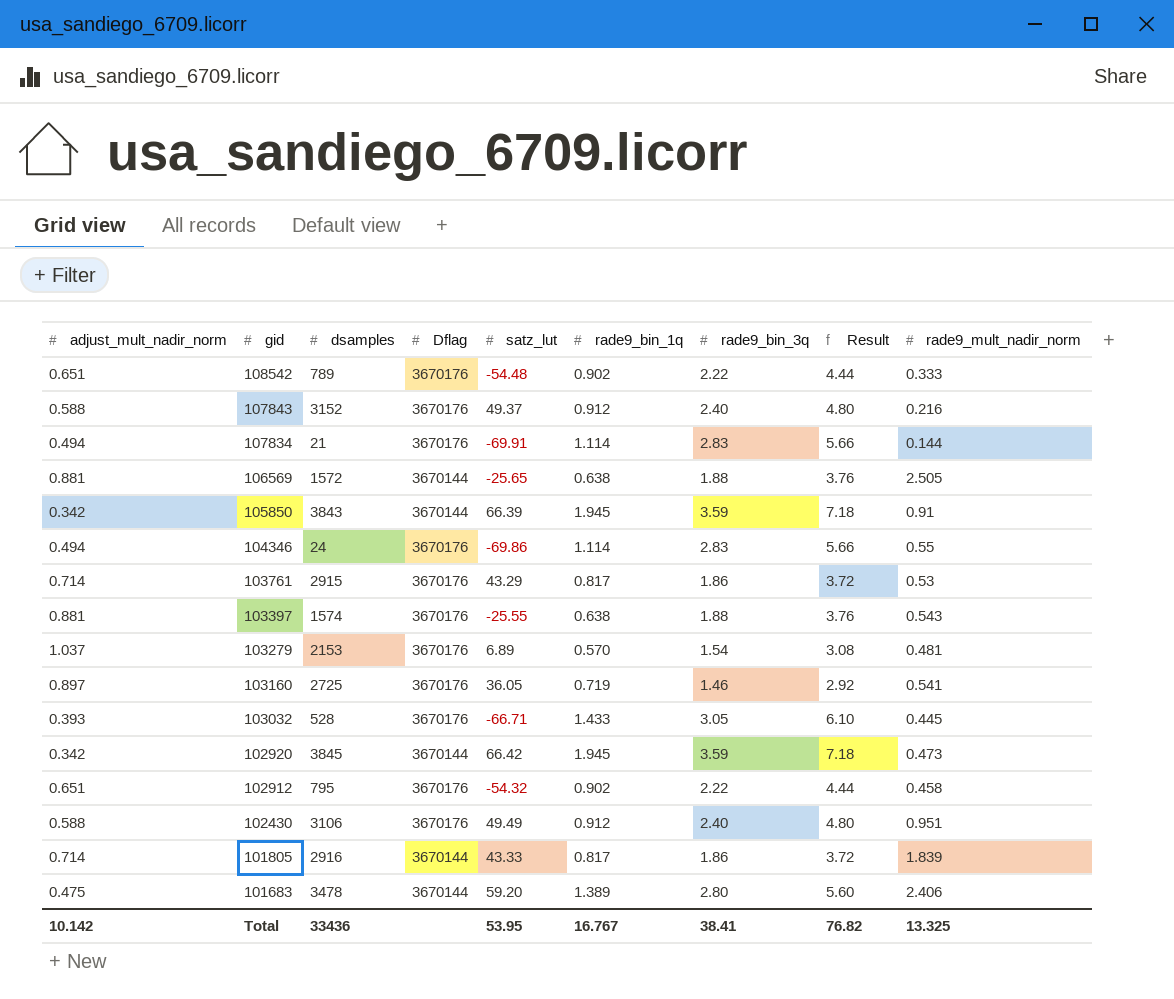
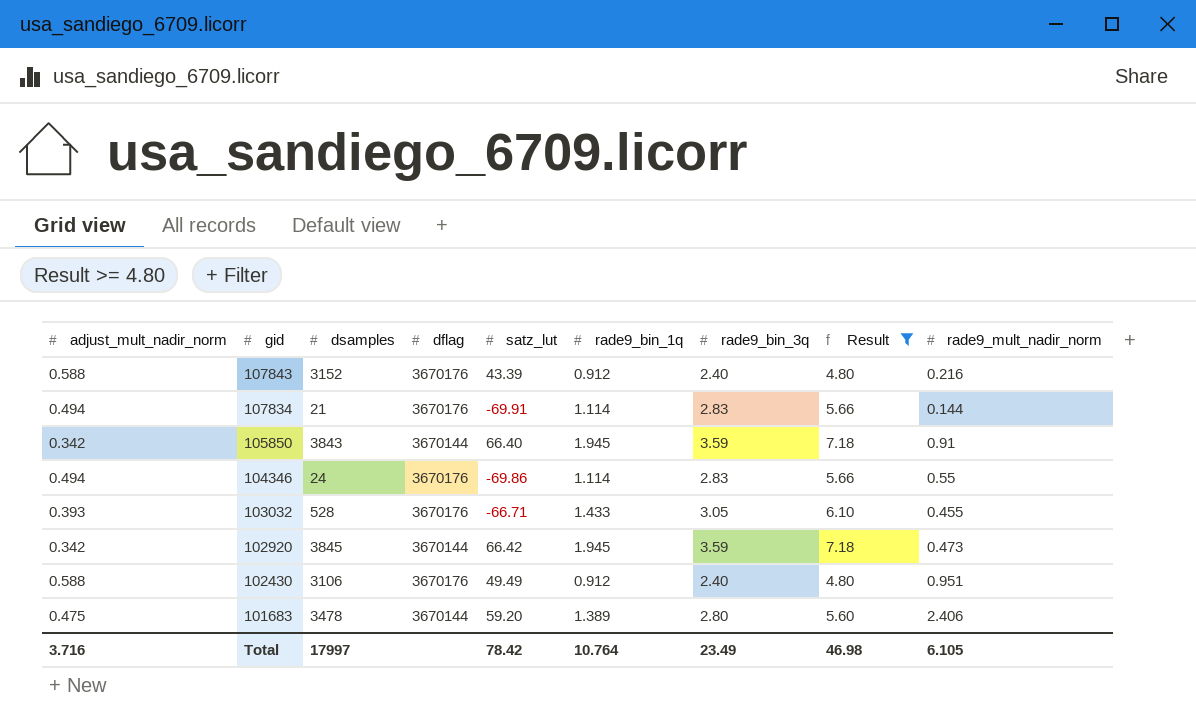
filter: none -> Result >= 4.80
column name: Dflag -> dflag
107843 | satz_lut: 49.37 -> 43.39
105850 | satz_lut: 66.39 -> 66.40
103032 | rade9_mult_nadir_norm: 0.445 -> 0.455
Total | adjust_mult_nadir_norm: 10.142 -> 3.716
Total | dsamples: 33436 -> 17997
Total | satz_lut: 53.95 -> 78.42
Total | rade9_bin_1q: 16.767 -> 10.764
Total | rade9_bin_3q: 38.41 -> 23.49
Total | Result: 76.82 -> 46.98
Total | rade9_mult_nadir_norm: 13.325 -> 6.105

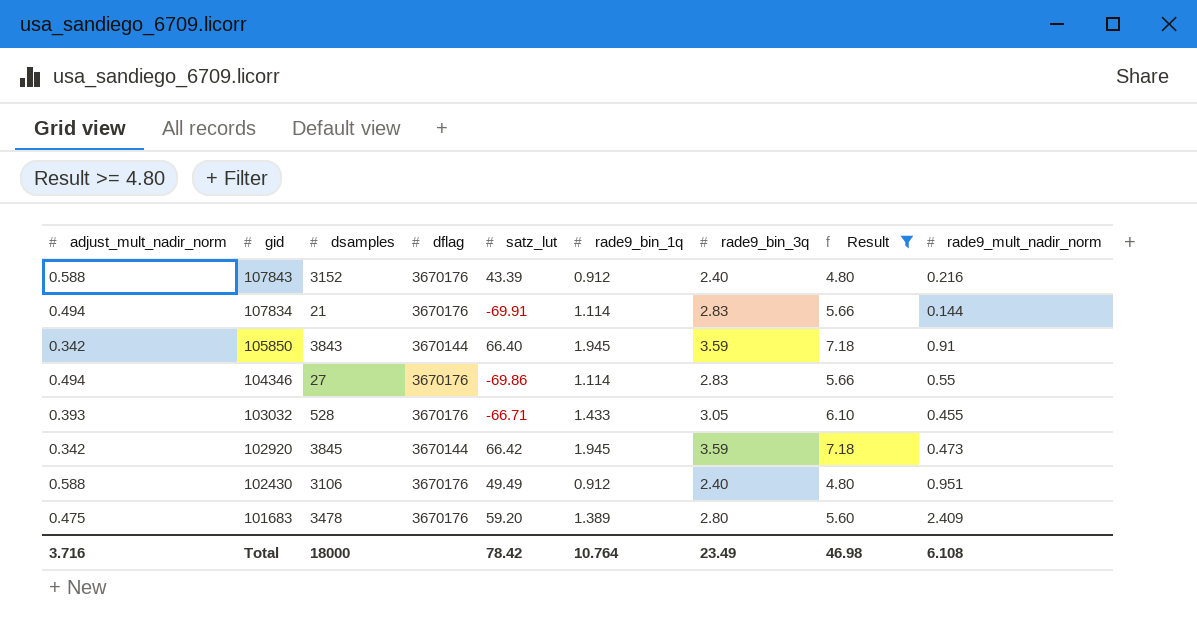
104346 | dsamples: 24 -> 27
101683 | dflag: 3670144 -> 3670176
101683 | rade9_mult_nadir_norm: 2.406 -> 2.409
Total | dsamples: 17997 -> 18000
Total | rade9_mult_nadir_norm: 6.105 -> 6.108

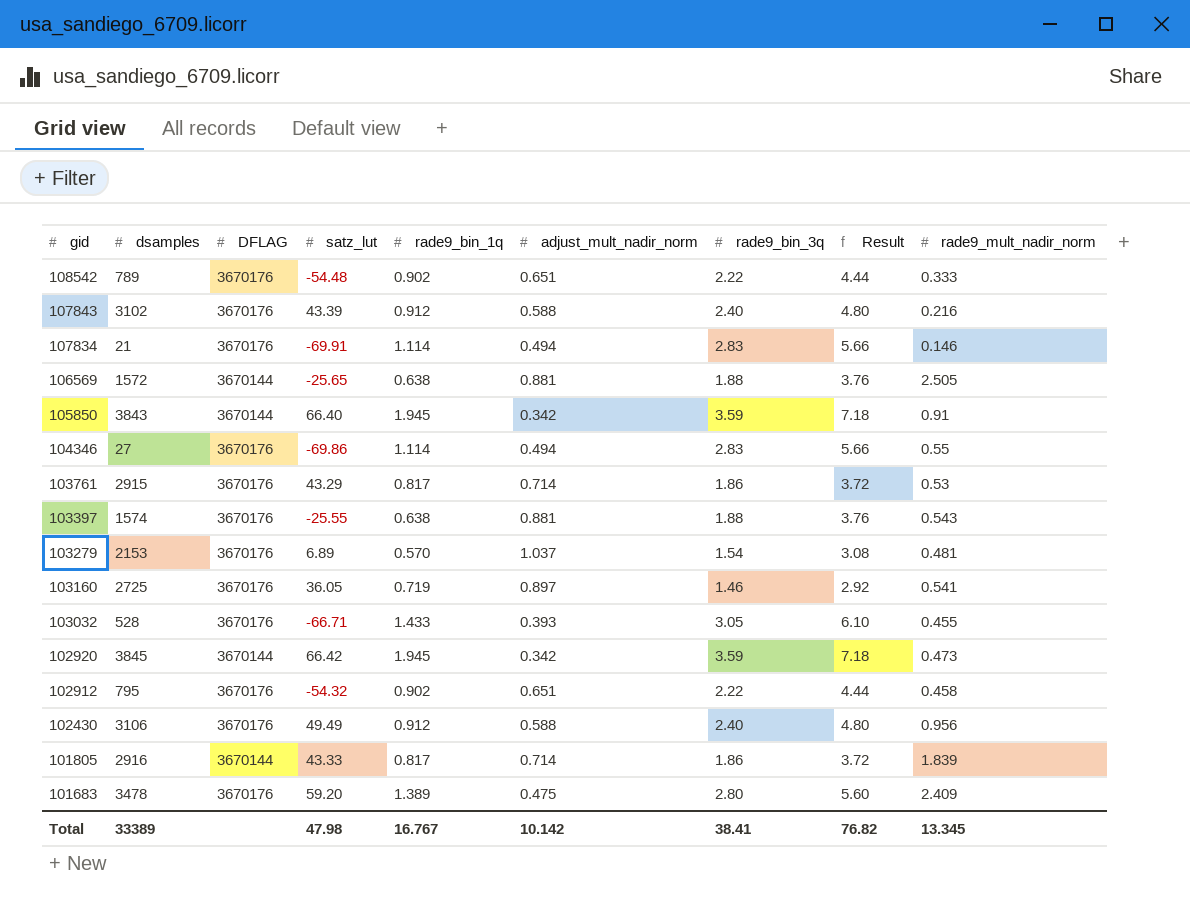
filter: Result >= 4.80 -> none
column name: dflag -> DFLAG
column adjust_mult_nadir_norm | position: 1 -> 6
107843 | dsamples: 3152 -> 3102
107834 | rade9_mult_nadir_norm: 0.144 -> 0.146
102430 | rade9_mult_nadir_norm: 0.951 -> 0.956
Total | dsamples: 18000 -> 33389
Total | satz_lut: 78.42 -> 47.98
Total | rade9_bin_1q: 10.764 -> 16.767
Total | adjust_mult_nadir_norm: 3.716 -> 10.142
Total | rade9_bin_3q: 23.49 -> 38.41
Total | Result: 46.98 -> 76.82
Total | rade9_mult_nadir_norm: 6.108 -> 13.345

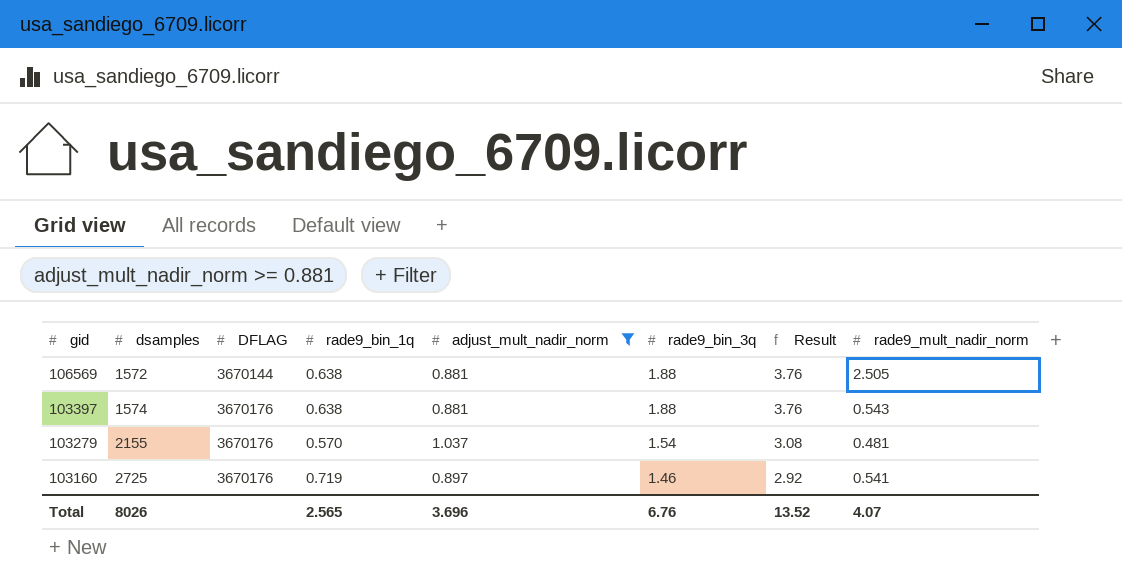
filter: none -> adjust_mult_nadir_norm >= 0.881
column satz_lut | position: 4 -> none
103279 | dsamples: 2153 -> 2155
Total | dsamples: 33389 -> 8026
Total | rade9_bin_1q: 16.767 -> 2.565
Total | adjust_mult_nadir_norm: 10.142 -> 3.696
Total | rade9_bin_3q: 38.41 -> 6.76
Total | Result: 76.82 -> 13.52
Total | rade9_mult_nadir_norm: 13.345 -> 4.07

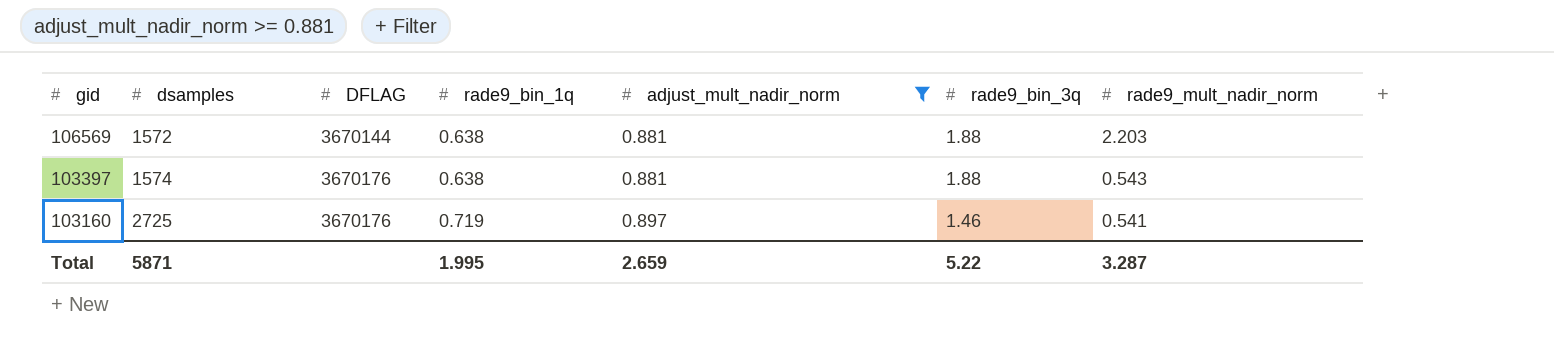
column Result | formula: [rade9_bin_3q] * 2 -> none
row 103279: 2155 | 3670176 | 0.570 | 1.037 | 1.54 | 3.08 | 0.481 -> none
106569 | rade9_mult_nadir_norm: 2.505 -> 2.203
Total | dsamples: 8026 -> 5871
Total | rade9_bin_1q: 2.565 -> 1.995
Total | adjust_mult_nadir_norm: 3.696 -> 2.659
Total | rade9_bin_3q: 6.76 -> 5.22
Total | rade9_mult_nadir_norm: 4.07 -> 3.287

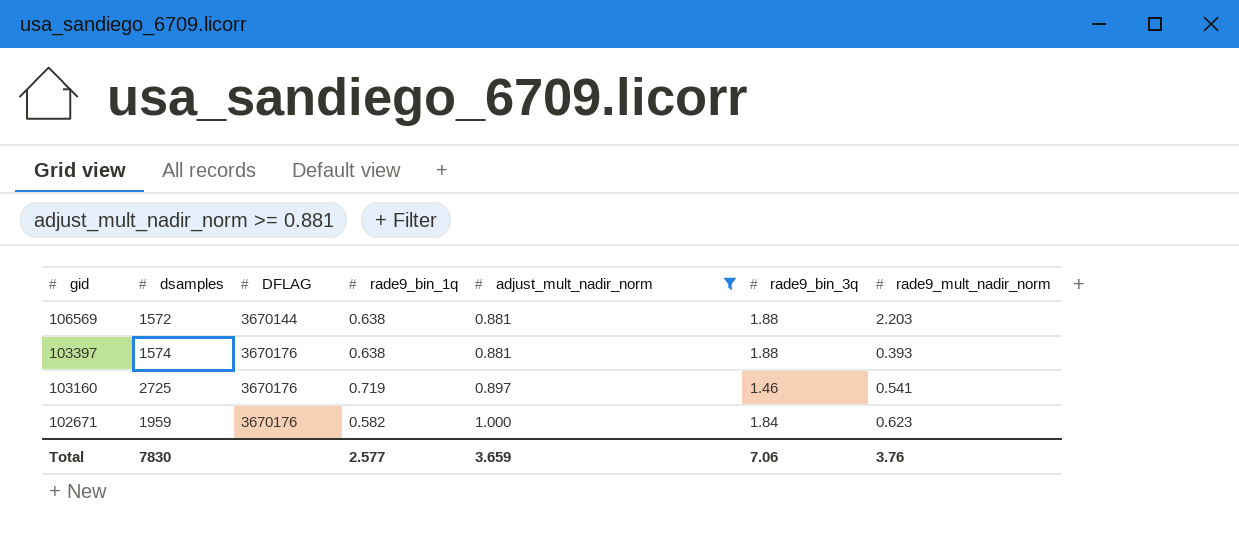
103397 | rade9_mult_nadir_norm: 0.543 -> 0.393
row 102671: none -> 1959 | 3670176 | 0.582 | 1.000 | 1.84 | 0.623
Total | dsamples: 5871 -> 7830
Total | rade9_bin_1q: 1.995 -> 2.577
Total | adjust_mult_nadir_norm: 2.659 -> 3.659
Total | rade9_bin_3q: 5.22 -> 7.06
Total | rade9_mult_nadir_norm: 3.287 -> 3.76

